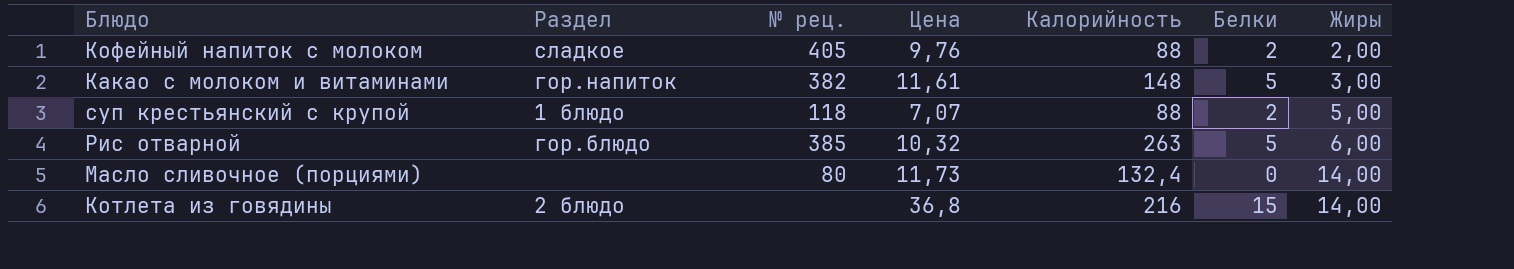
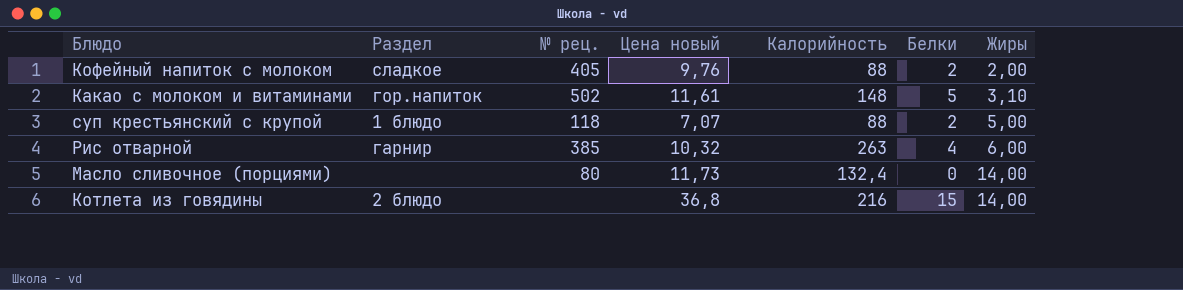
column name: Цена -> Цена новый
Какао с молоком и витаминами | № рец.: 382 -> 502
Какао с молоком и витаминами | Жиры: 3,00 -> 3,10
Рис отварной | Раздел: гор.блюдо -> гарнир
Рис отварной | Белки: 5 -> 4

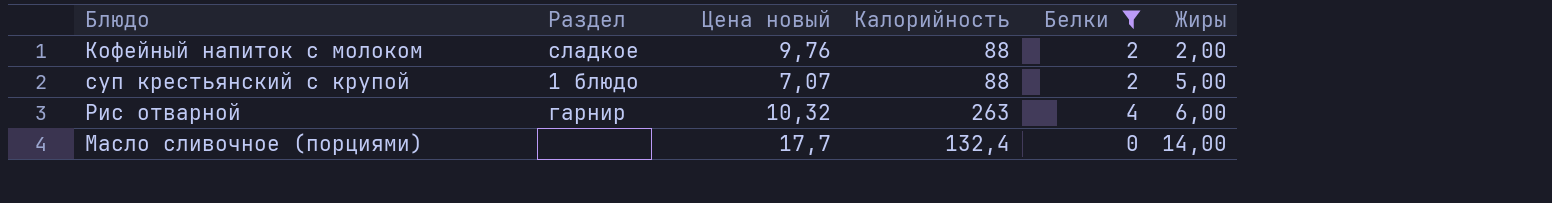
filter: none -> Белки <= 4
column № рец. | position: 3 -> none
Масло сливочное (порциями) | Цена новый: 11,73 -> 17,7

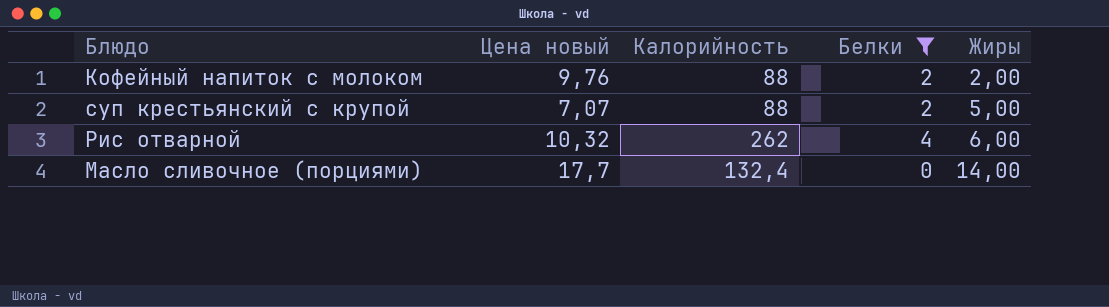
column Раздел | position: 2 -> none
Рис отварной | Калорийность: 263 -> 262

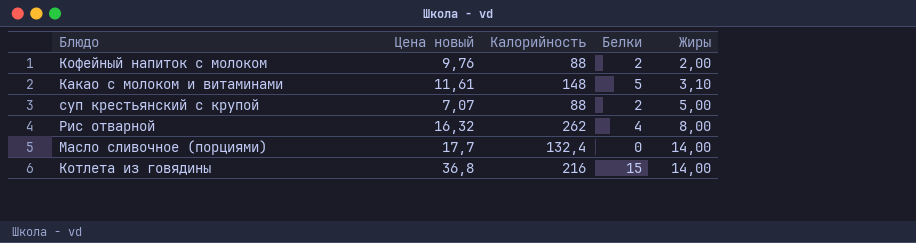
filter: Белки <= 4 -> none
Рис отварной | Цена новый: 10,32 -> 16,32
Рис отварной | Жиры: 6,00 -> 8,00

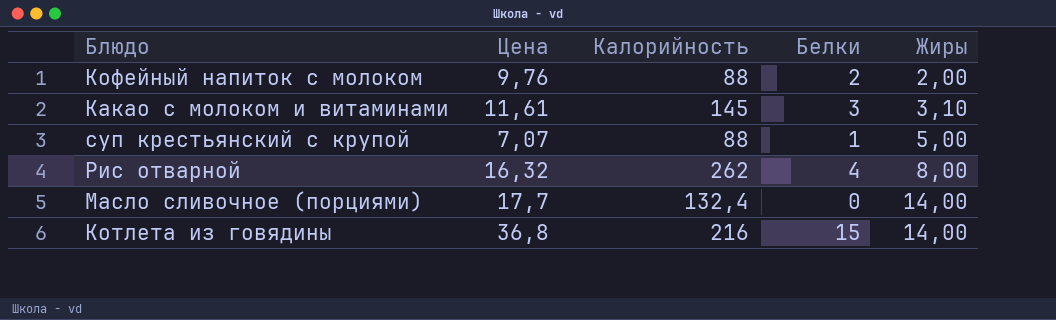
column name: Цена новый -> Цена
Какао с молоком и витаминами | Калорийность: 148 -> 145
Какао с молоком и витаминами | Белки: 5 -> 3
суп крестьянский с крупой | Белки: 2 -> 1

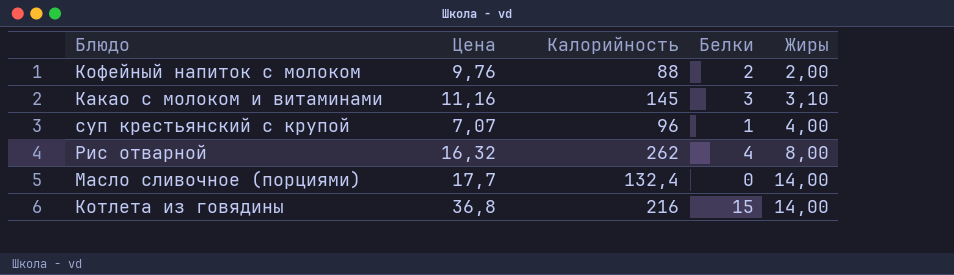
Какао с молоком и витаминами | Цена: 11,61 -> 11,16
суп крестьянский с крупой | Калорийность: 88 -> 96
суп крестьянский с крупой | Жиры: 5,00 -> 4,00

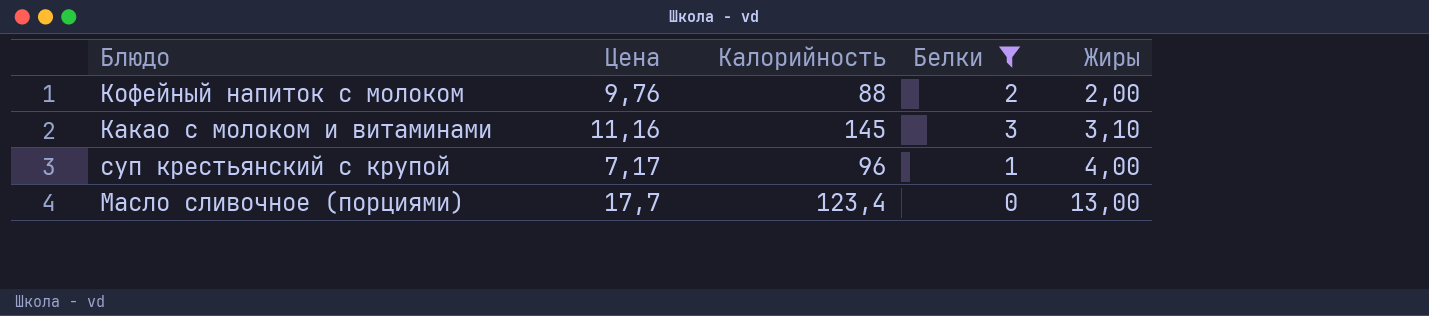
filter: none -> Белки <= 3
суп крестьянский с крупой | Цена: 7,07 -> 7,17
Масло сливочное (порциями) | Калорийность: 132,4 -> 123,4
Масло сливочное (порциями) | Жиры: 14,00 -> 13,00

